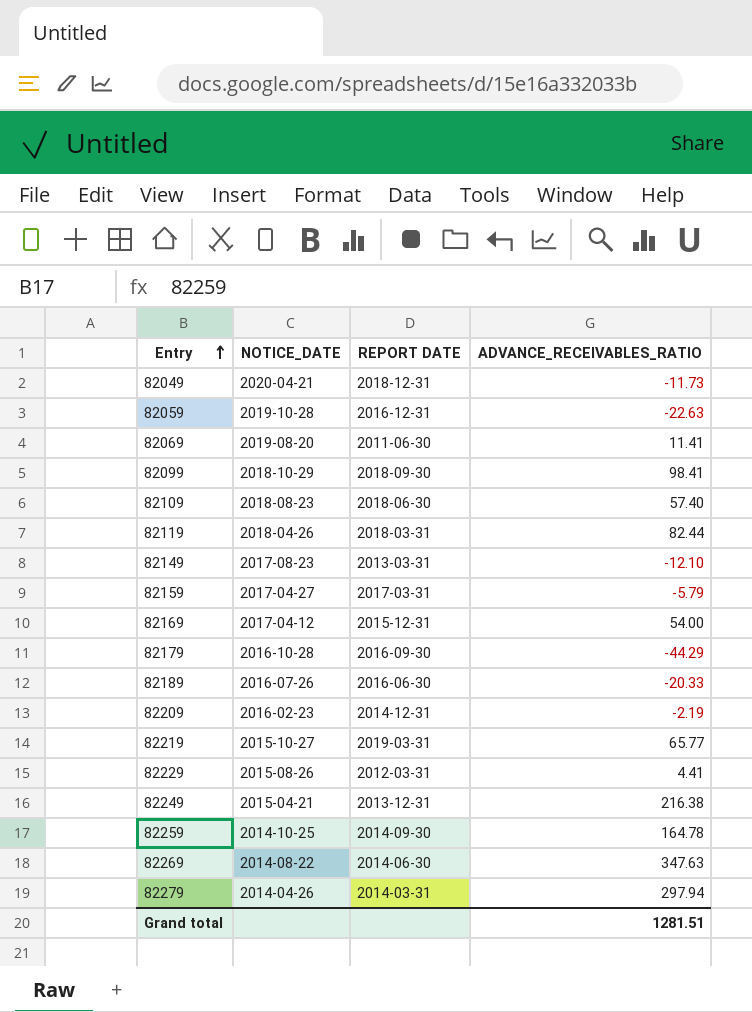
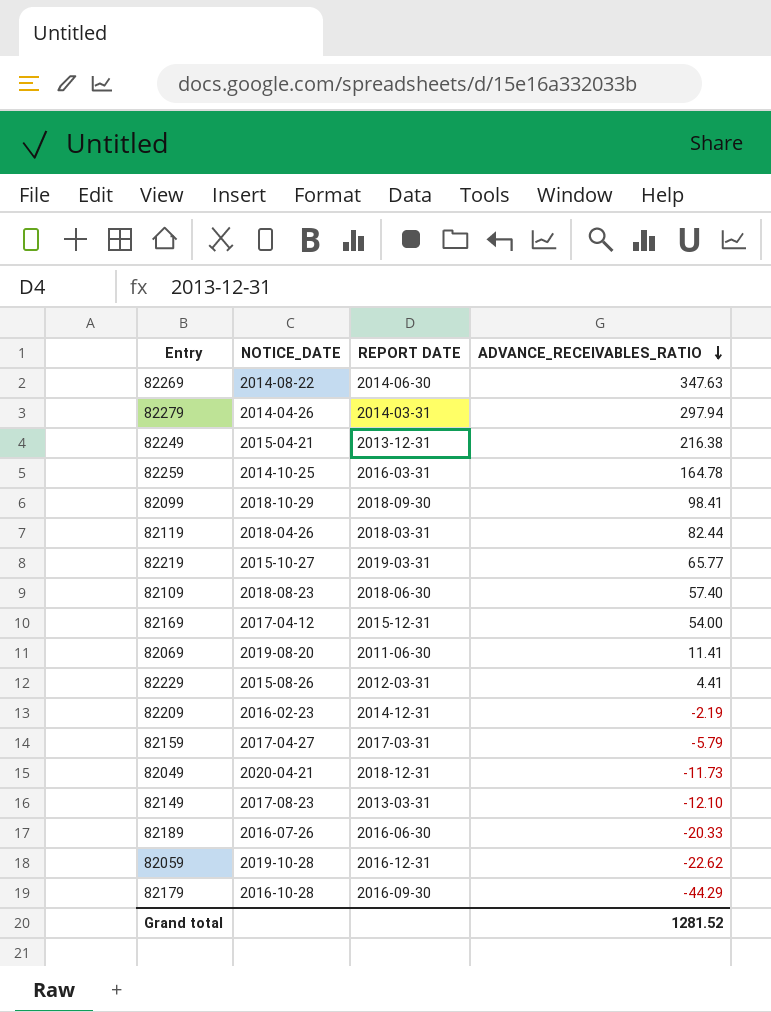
row order: Entry ascending -> ADVANCE_RECEIVABLES_RATIO descending
82259 | REPORT DATE: 2014-09-30 -> 2016-03-31
82059 | ADVANCE_RECEIVABLES_RATIO: -22.63 -> -22.62
Grand total | ADVANCE_RECEIVABLES_RATIO: 1281.51 -> 1281.52

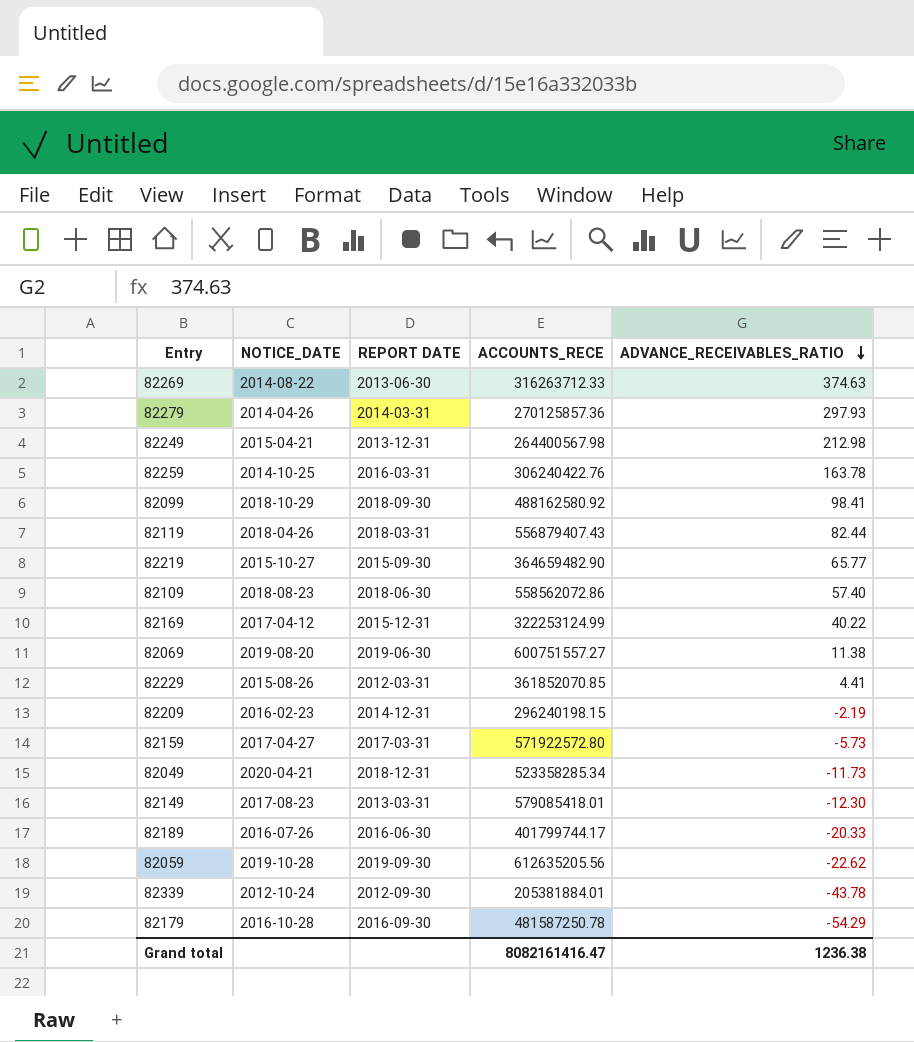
column ACCOUNTS_RECE | position: none -> 4
82269 | REPORT DATE: 2014-06-30 -> 2013-06-30
82269 | ADVANCE_RECEIVABLES_RATIO: 347.63 -> 374.63
82279 | ADVANCE_RECEIVABLES_RATIO: 297.94 -> 297.93
82249 | ADVANCE_RECEIVABLES_RATIO: 216.38 -> 212.98
82259 | ADVANCE_RECEIVABLES_RATIO: 164.78 -> 163.78
82219 | REPORT DATE: 2019-03-31 -> 2015-09-30
82169 | ADVANCE_RECEIVABLES_RATIO: 54.00 -> 40.22
82069 | REPORT DATE: 2011-06-30 -> 2019-06-30
82069 | ADVANCE_RECEIVABLES_RATIO: 11.41 -> 11.38
82159 | ADVANCE_RECEIVABLES_RATIO: -5.79 -> -5.73
82149 | ADVANCE_RECEIVABLES_RATIO: -12.10 -> -12.30
82059 | REPORT DATE: 2016-12-31 -> 2019-09-30
row 82339: none -> 2012-10-24 | 2012-09-30 | 205381884.01 | -43.78
82179 | ADVANCE_RECEIVABLES_RATIO: -44.29 -> -54.29
Grand total | ADVANCE_RECEIVABLES_RATIO: 1281.52 -> 1236.38

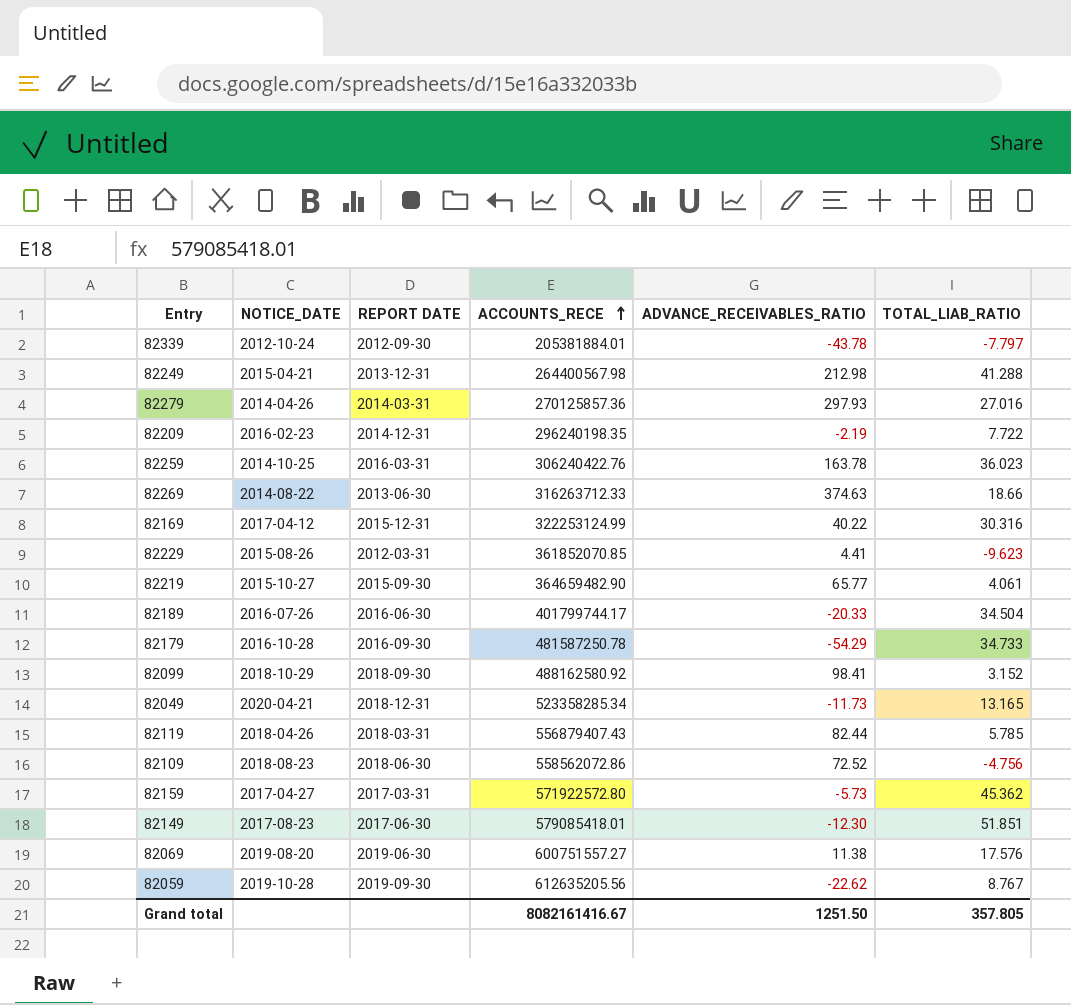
row order: ADVANCE_RECEIVABLES_RATIO descending -> ACCOUNTS_RECE ascending
column TOTAL_LIAB_RATIO | position: none -> 6
82209 | ACCOUNTS_RECE: 296240198.15 -> 296240198.35
82109 | ADVANCE_RECEIVABLES_RATIO: 57.40 -> 72.52
82149 | REPORT DATE: 2013-03-31 -> 2017-06-30
Grand total | ACCOUNTS_RECE: 8082161416.47 -> 8082161416.67
Grand total | ADVANCE_RECEIVABLES_RATIO: 1236.38 -> 1251.50

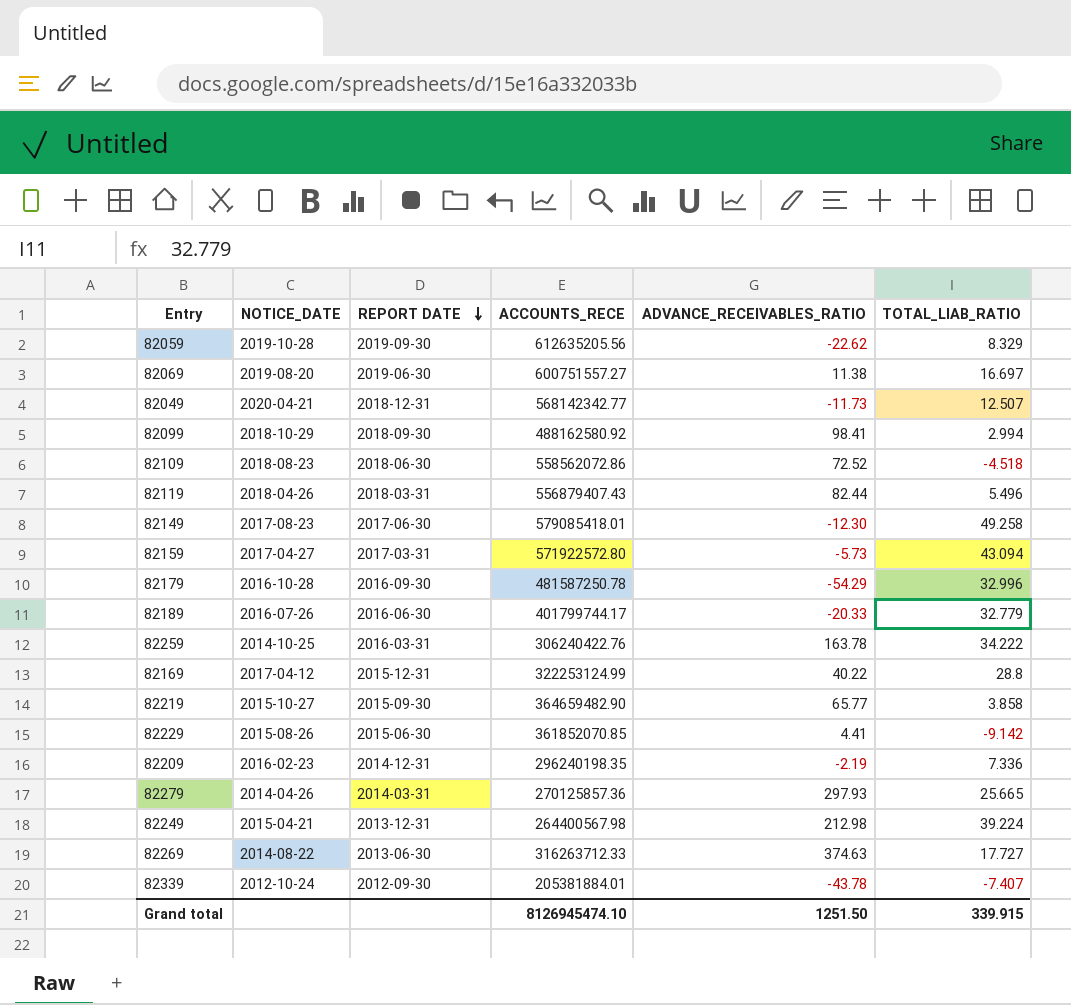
row order: ACCOUNTS_RECE ascending -> REPORT DATE descending
82059 | TOTAL_LIAB_RATIO: 8.767 -> 8.329
82069 | TOTAL_LIAB_RATIO: 17.576 -> 16.697
82049 | ACCOUNTS_RECE: 523358285.34 -> 568142342.77
82049 | TOTAL_LIAB_RATIO: 13.165 -> 12.507
82099 | TOTAL_LIAB_RATIO: 3.152 -> 2.994
82109 | TOTAL_LIAB_RATIO: -4.756 -> -4.518
82119 | TOTAL_LIAB_RATIO: 5.785 -> 5.496
82149 | TOTAL_LIAB_RATIO: 51.851 -> 49.258
82159 | TOTAL_LIAB_RATIO: 45.362 -> 43.094
82179 | TOTAL_LIAB_RATIO: 34.733 -> 32.996
82189 | TOTAL_LIAB_RATIO: 34.504 -> 32.779
82259 | TOTAL_LIAB_RATIO: 36.023 -> 34.222
82169 | TOTAL_LIAB_RATIO: 30.316 -> 28.8
82219 | TOTAL_LIAB_RATIO: 4.061 -> 3.858
82229 | REPORT DATE: 2012-03-31 -> 2015-06-30
82229 | TOTAL_LIAB_RATIO: -9.623 -> -9.142
82209 | TOTAL_LIAB_RATIO: 7.722 -> 7.336
82279 | TOTAL_LIAB_RATIO: 27.016 -> 25.665
82249 | TOTAL_LIAB_RATIO: 41.288 -> 39.224
82269 | TOTAL_LIAB_RATIO: 18.66 -> 17.727
82339 | TOTAL_LIAB_RATIO: -7.797 -> -7.407
Grand total | ACCOUNTS_RECE: 8082161416.67 -> 8126945474.10
Grand total | TOTAL_LIAB_RATIO: 357.805 -> 339.915

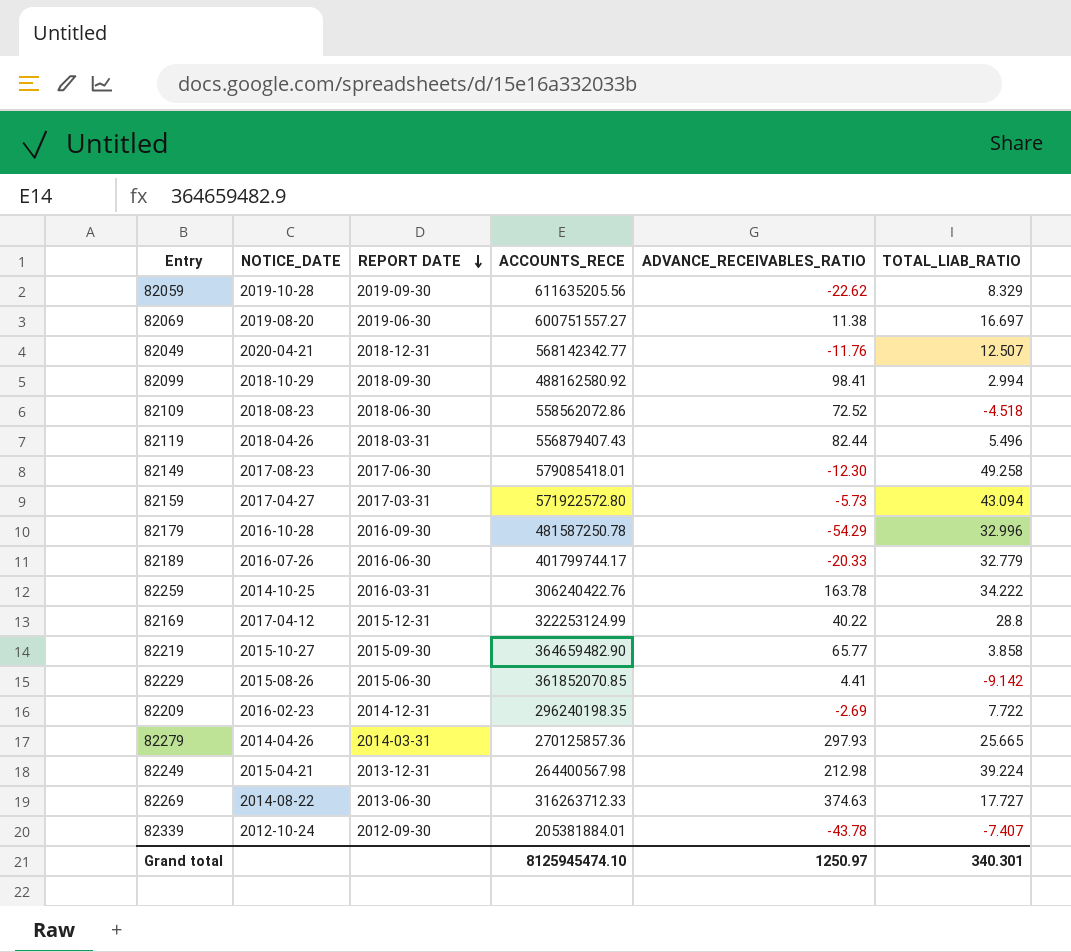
82059 | ACCOUNTS_RECE: 612635205.56 -> 611635205.56
82049 | ADVANCE_RECEIVABLES_RATIO: -11.73 -> -11.76
82209 | ADVANCE_RECEIVABLES_RATIO: -2.19 -> -2.69
82209 | TOTAL_LIAB_RATIO: 7.336 -> 7.722
Grand total | ACCOUNTS_RECE: 8126945474.10 -> 8125945474.10
Grand total | ADVANCE_RECEIVABLES_RATIO: 1251.50 -> 1250.97
Grand total | TOTAL_LIAB_RATIO: 339.915 -> 340.301

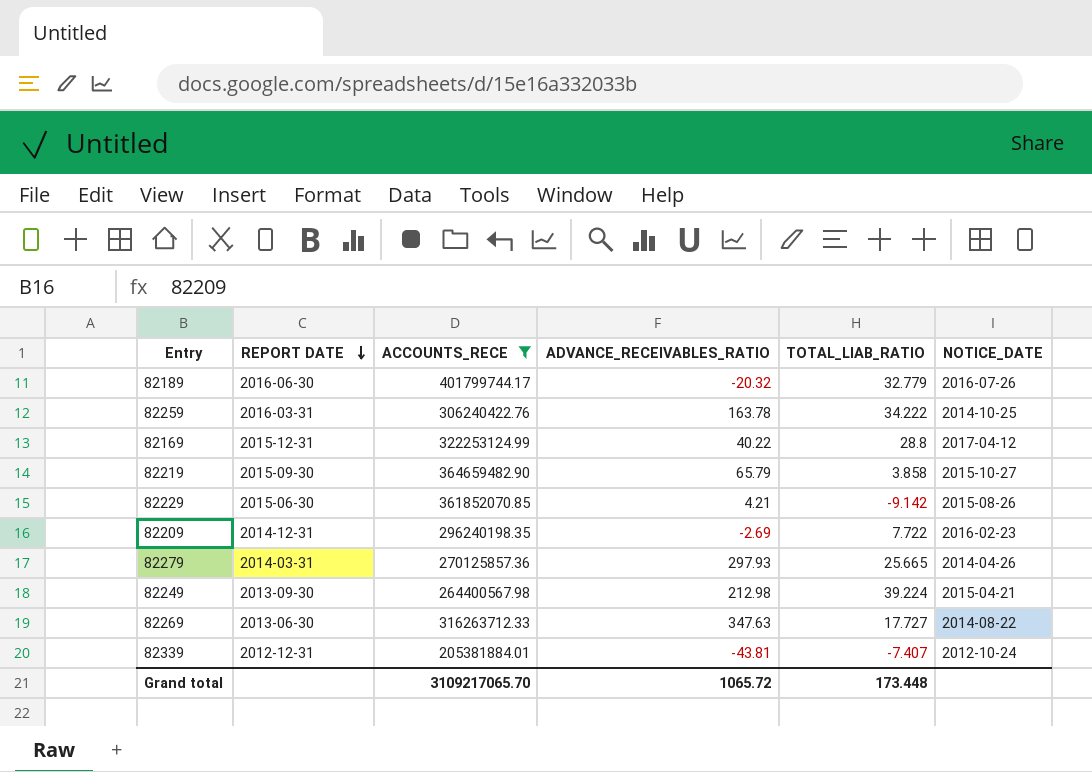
filter: none -> ACCOUNTS_RECE <= 401799744.17
column NOTICE_DATE | position: 2 -> 6
82189 | ADVANCE_RECEIVABLES_RATIO: -20.33 -> -20.32
82219 | ADVANCE_RECEIVABLES_RATIO: 65.77 -> 65.79
82229 | ADVANCE_RECEIVABLES_RATIO: 4.41 -> 4.21
82249 | REPORT DATE: 2013-12-31 -> 2013-09-30
82269 | ADVANCE_RECEIVABLES_RATIO: 374.63 -> 347.63
82339 | REPORT DATE: 2012-09-30 -> 2012-12-31
82339 | ADVANCE_RECEIVABLES_RATIO: -43.78 -> -43.81
Grand total | ACCOUNTS_RECE: 8125945474.10 -> 3109217065.70
Grand total | ADVANCE_RECEIVABLES_RATIO: 1250.97 -> 1065.72
Grand total | TOTAL_LIAB_RATIO: 340.301 -> 173.448

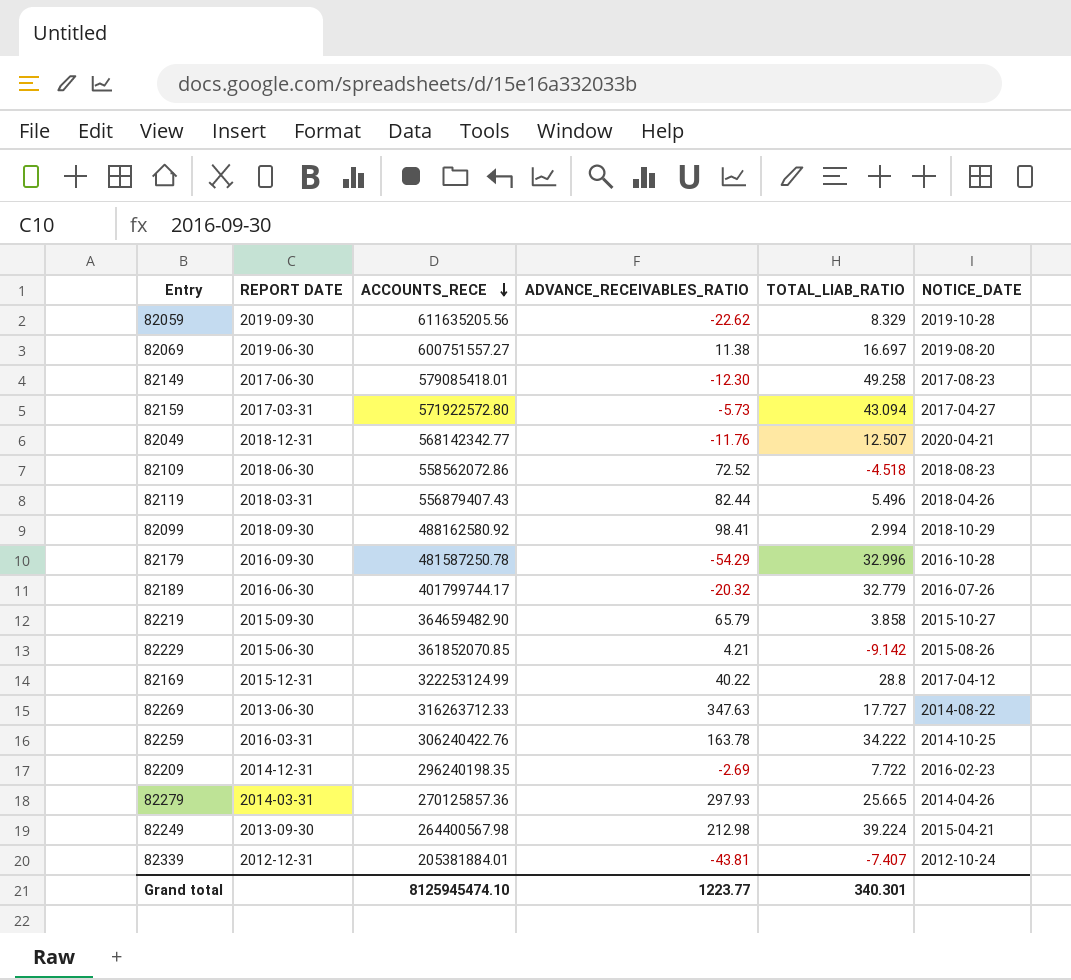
filter: ACCOUNTS_RECE <= 401799744.17 -> none
row order: REPORT DATE descending -> ACCOUNTS_RECE descending
Grand total | ACCOUNTS_RECE: 3109217065.70 -> 8125945474.10
Grand total | ADVANCE_RECEIVABLES_RATIO: 1065.72 -> 1223.77
Grand total | TOTAL_LIAB_RATIO: 173.448 -> 340.301

